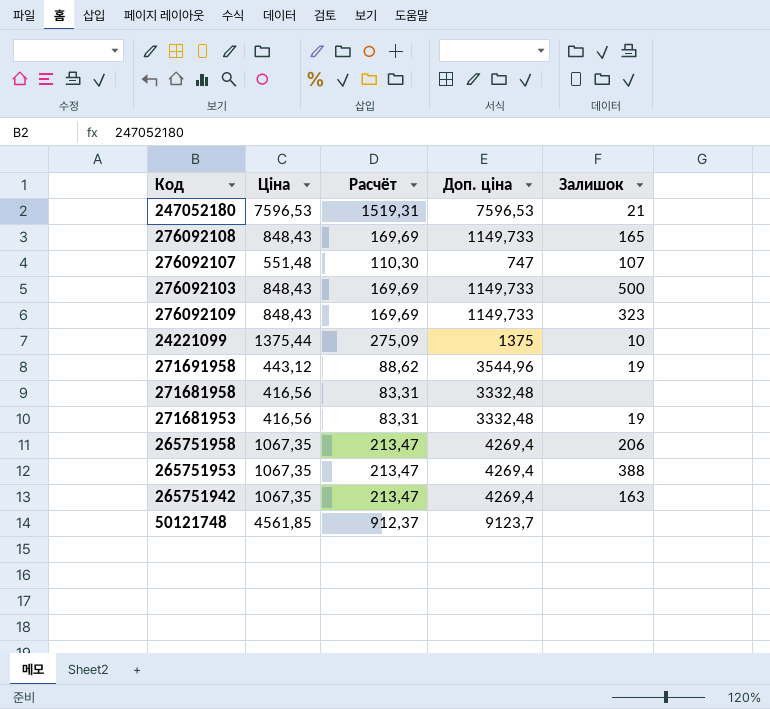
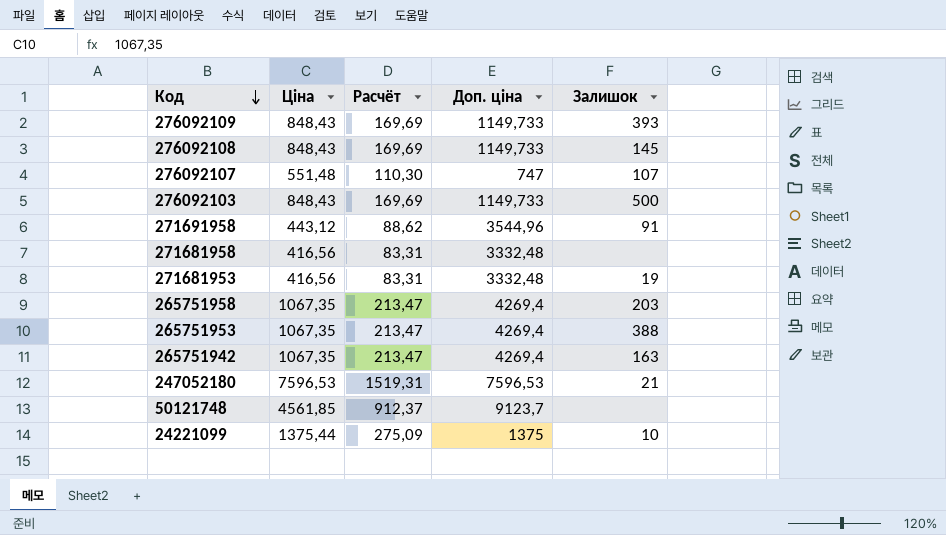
row order: none -> Код descending
276092109 | Залишок: 323 -> 393
276092108 | Залишок: 165 -> 145
271691958 | Залишок: 19 -> 91
265751958 | Залишок: 206 -> 203

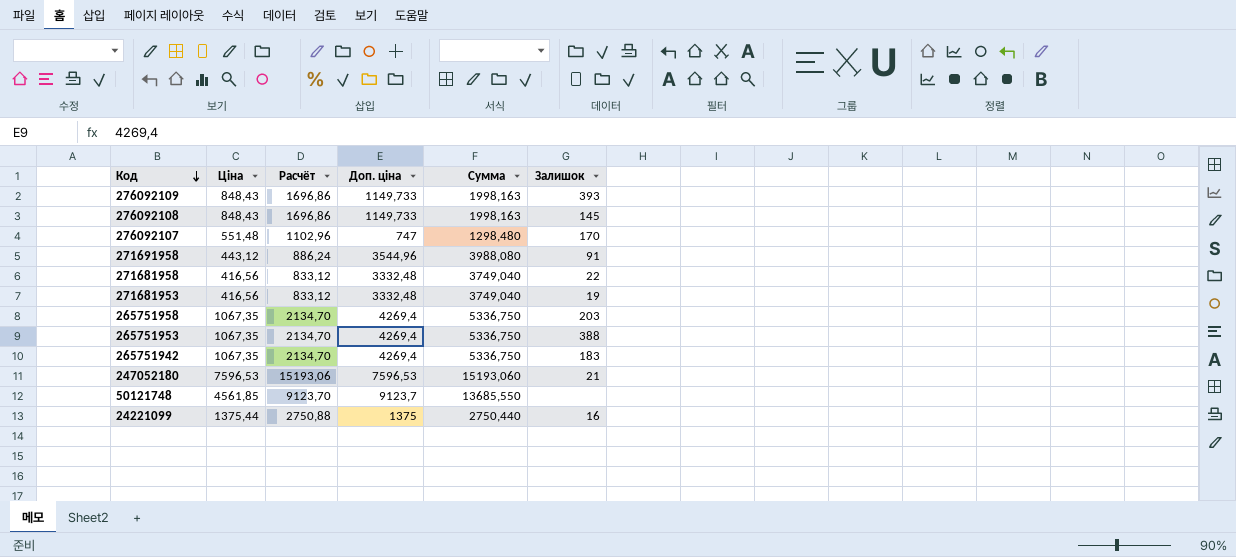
column Расчёт | formula: [Ціна] * 0,2 -> [Ціна] * 2
column Сумма | formula: none -> [Ціна] + [Доп. ціна]
row 276092103: 848,43 | 169,69 | 1149,733 | 500 -> none
276092107 | Залишок: 107 -> 170
271681958 | Залишок: none -> 22
265751942 | Залишок: 163 -> 183
24221099 | Залишок: 10 -> 16

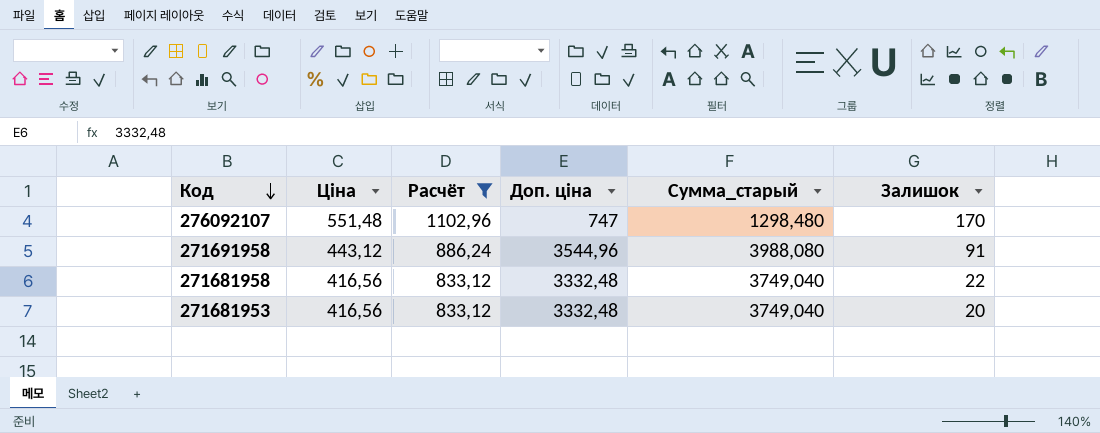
filter: none -> Расчёт <= 1102,96
column name: Сумма -> Сумма_старый
271681953 | Залишок: 19 -> 20

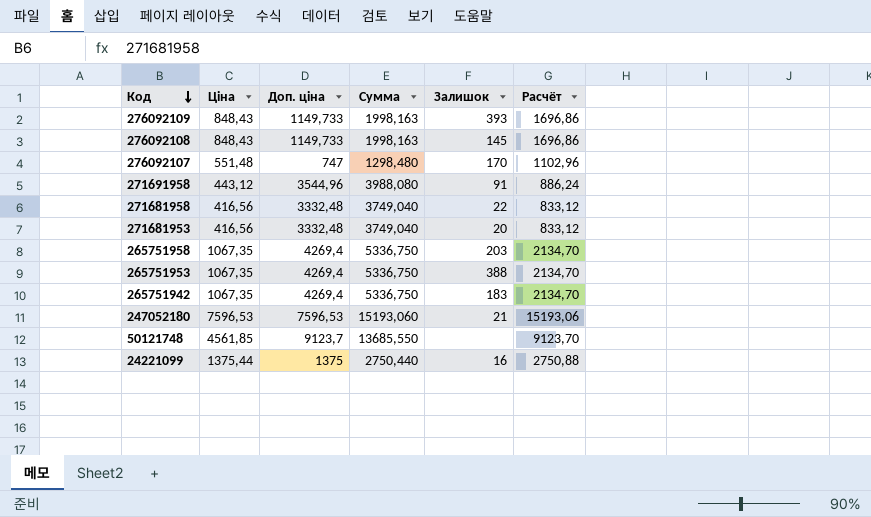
filter: Расчёт <= 1102,96 -> none
column name: Сумма_старый -> Сумма
column Расчёт | position: 3 -> 6

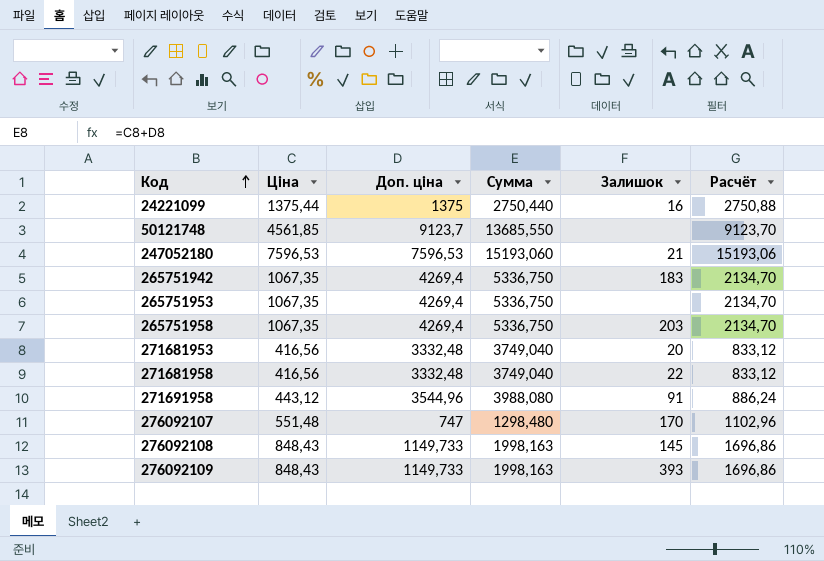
row order: Код descending -> Код ascending
265751953 | Залишок: 388 -> none

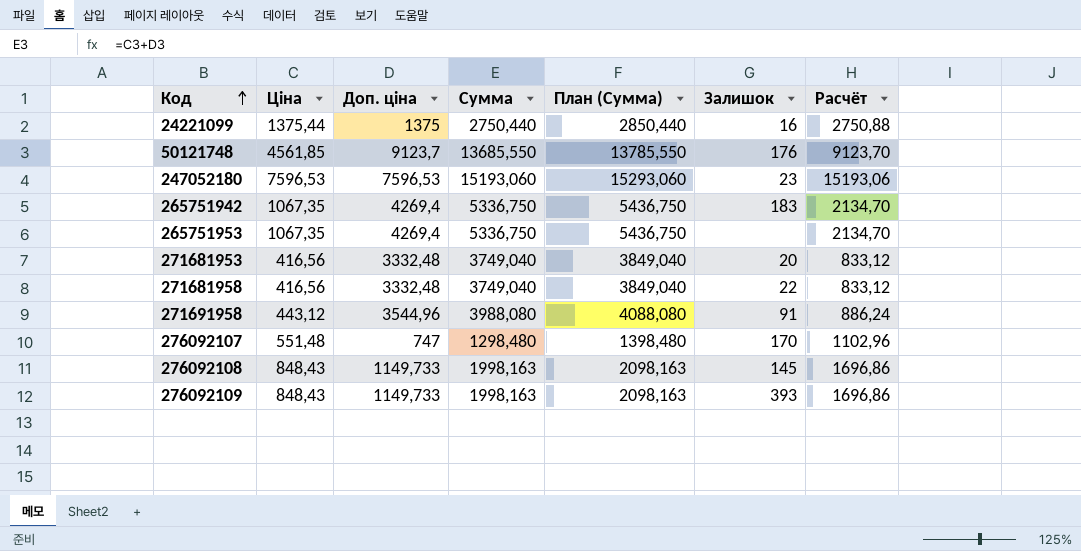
column План (Сумма) | formula: none -> [Сумма] + 100
row 265751958: 1067,35 | 4269,4 | 5336,750 | 203 | 2134,70 -> none
50121748 | Залишок: none -> 176
247052180 | Залишок: 21 -> 23

